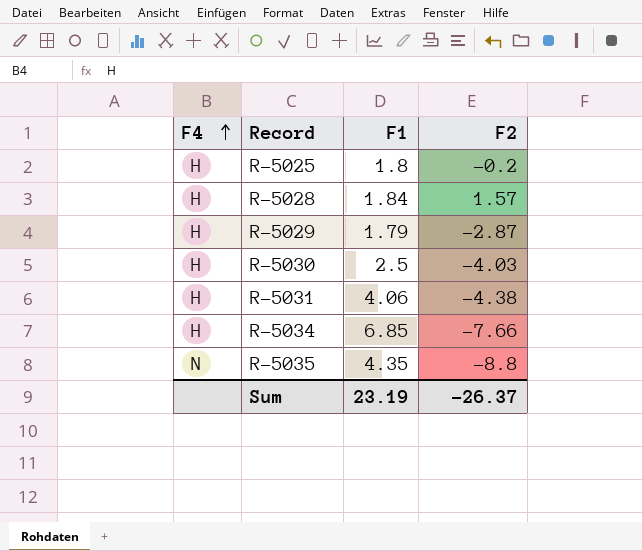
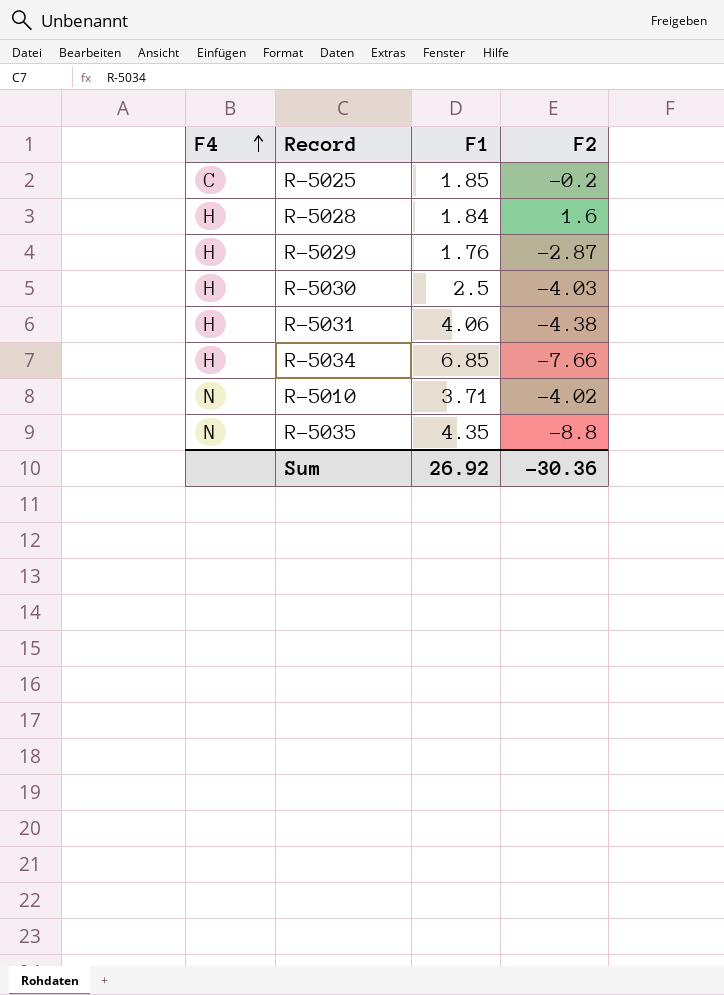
R-5025 | F4: H -> C
R-5025 | F1: 1.8 -> 1.85
R-5028 | F2: 1.57 -> 1.6
R-5029 | F1: 1.79 -> 1.76
row R-5010: none -> N | 3.71 | -4.02
Sum | F1: 23.19 -> 26.92
Sum | F2: -26.37 -> -30.36

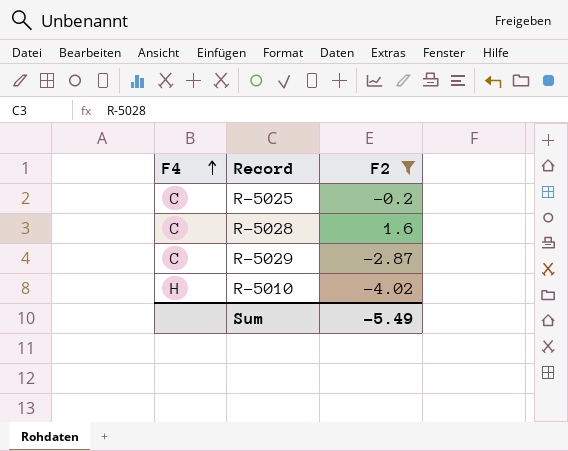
filter: none -> F2 >= -4.02
column F1 | position: 3 -> none
R-5028 | F4: H -> C
R-5029 | F4: H -> C
R-5010 | F4: N -> H
Sum | F2: -30.36 -> -5.49

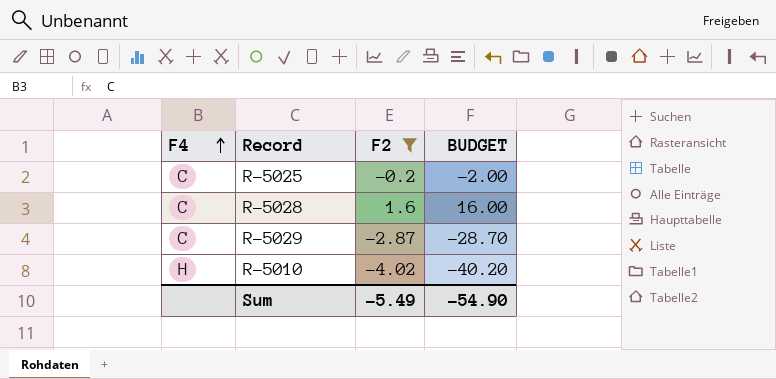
column BUDGET | formula: none -> [F2] * 10

